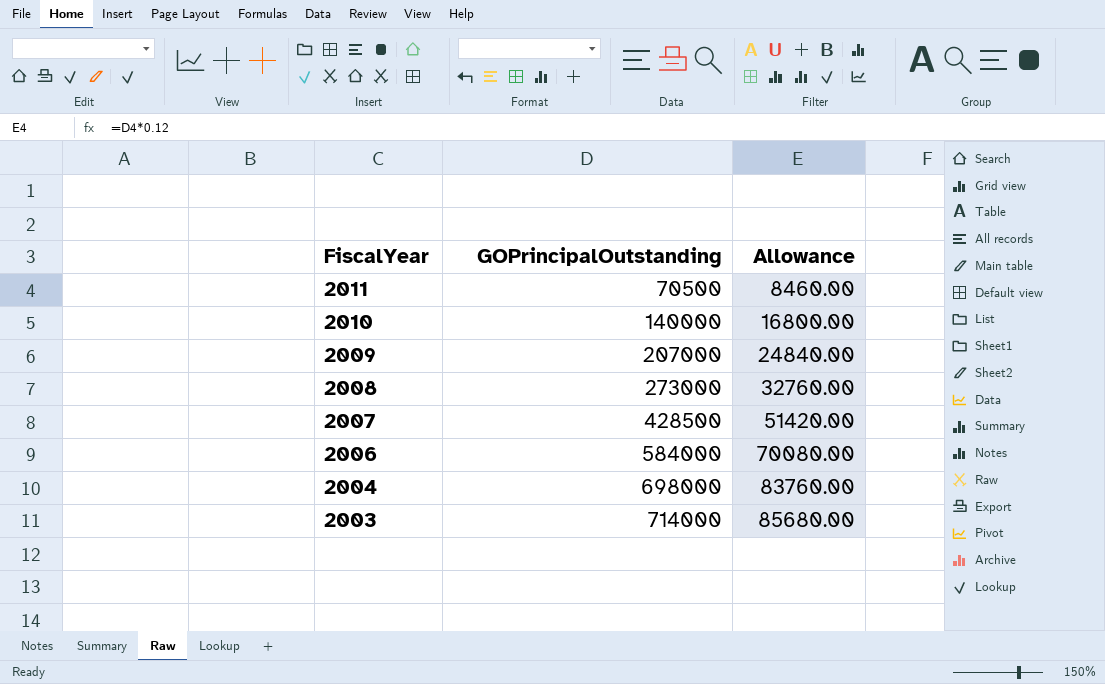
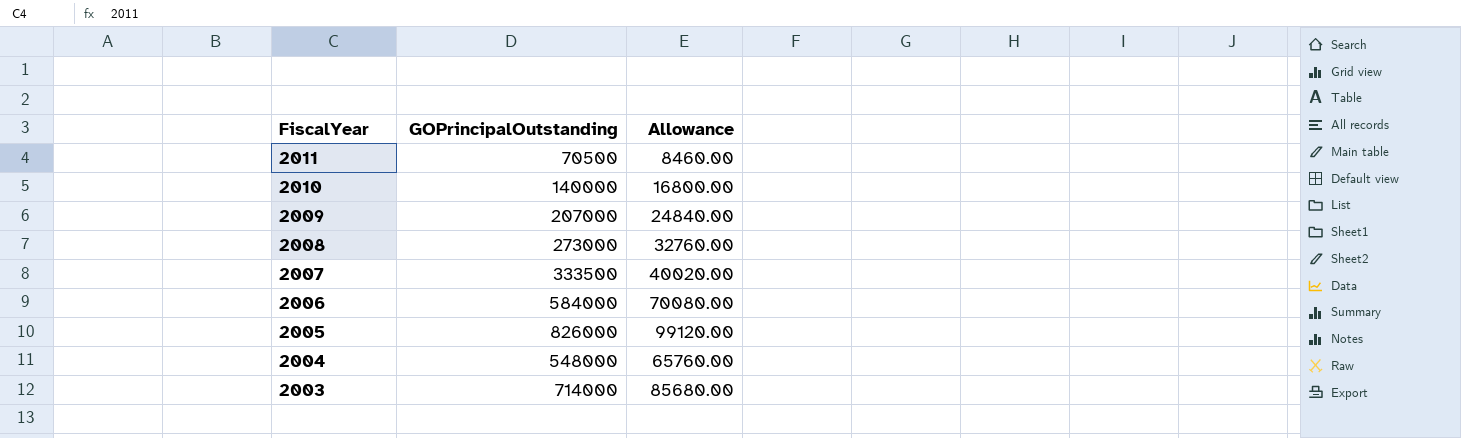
2007 | GOPrincipalOutstanding: 428500 -> 333500
2007 | Allowance: 51420.00 -> 40020.00
row 2005: none -> 826000 | 99120.00
2004 | GOPrincipalOutstanding: 698000 -> 548000
2004 | Allowance: 83760.00 -> 65760.00

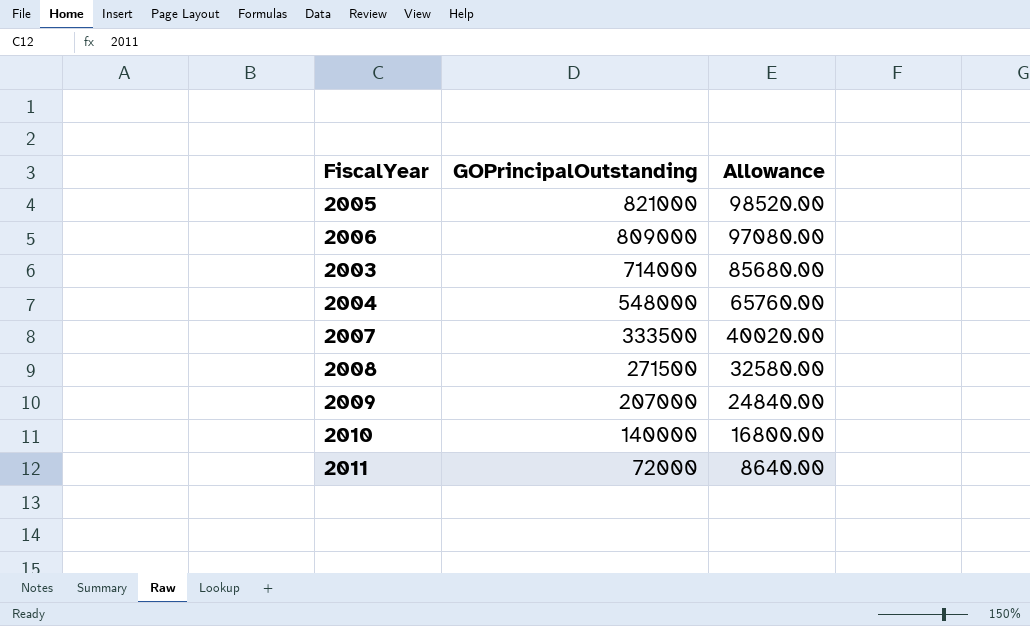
row order: FiscalYear descending -> GOPrincipalOutstanding descending
2005 | GOPrincipalOutstanding: 826000 -> 821000
2005 | Allowance: 99120.00 -> 98520.00
2006 | GOPrincipalOutstanding: 584000 -> 809000
2006 | Allowance: 70080.00 -> 97080.00
2008 | GOPrincipalOutstanding: 273000 -> 271500
2008 | Allowance: 32760.00 -> 32580.00
2011 | GOPrincipalOutstanding: 70500 -> 72000
2011 | Allowance: 8460.00 -> 8640.00

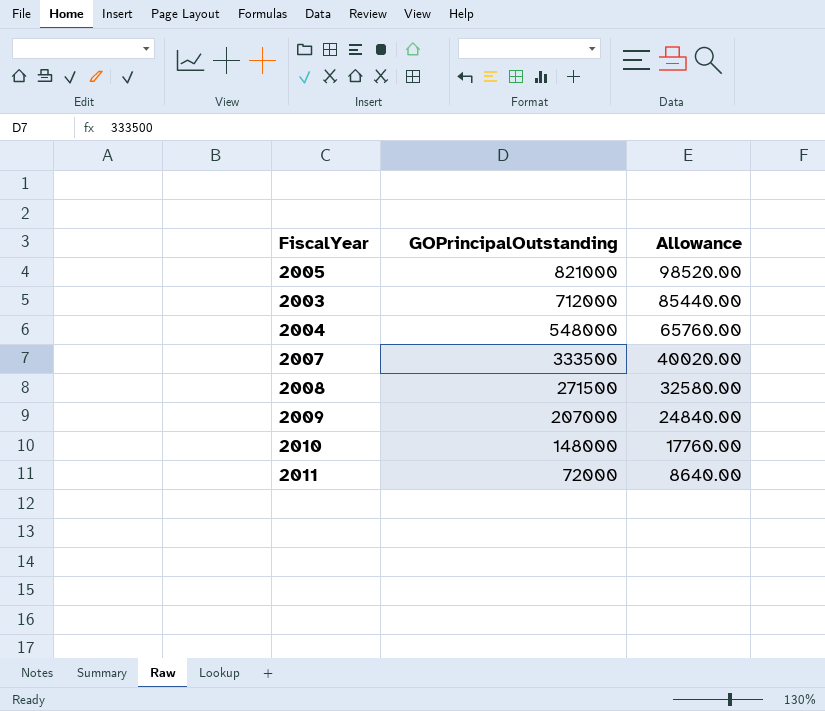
row 2006: 809000 | 97080.00 -> none
2003 | GOPrincipalOutstanding: 714000 -> 712000
2003 | Allowance: 85680.00 -> 85440.00
2010 | GOPrincipalOutstanding: 140000 -> 148000
2010 | Allowance: 16800.00 -> 17760.00

